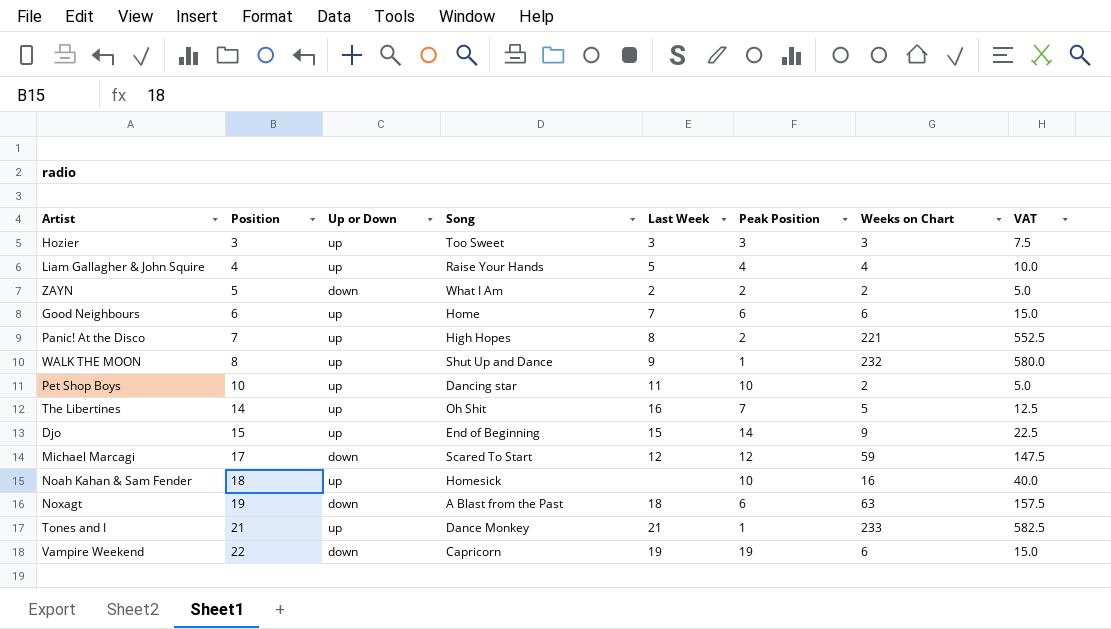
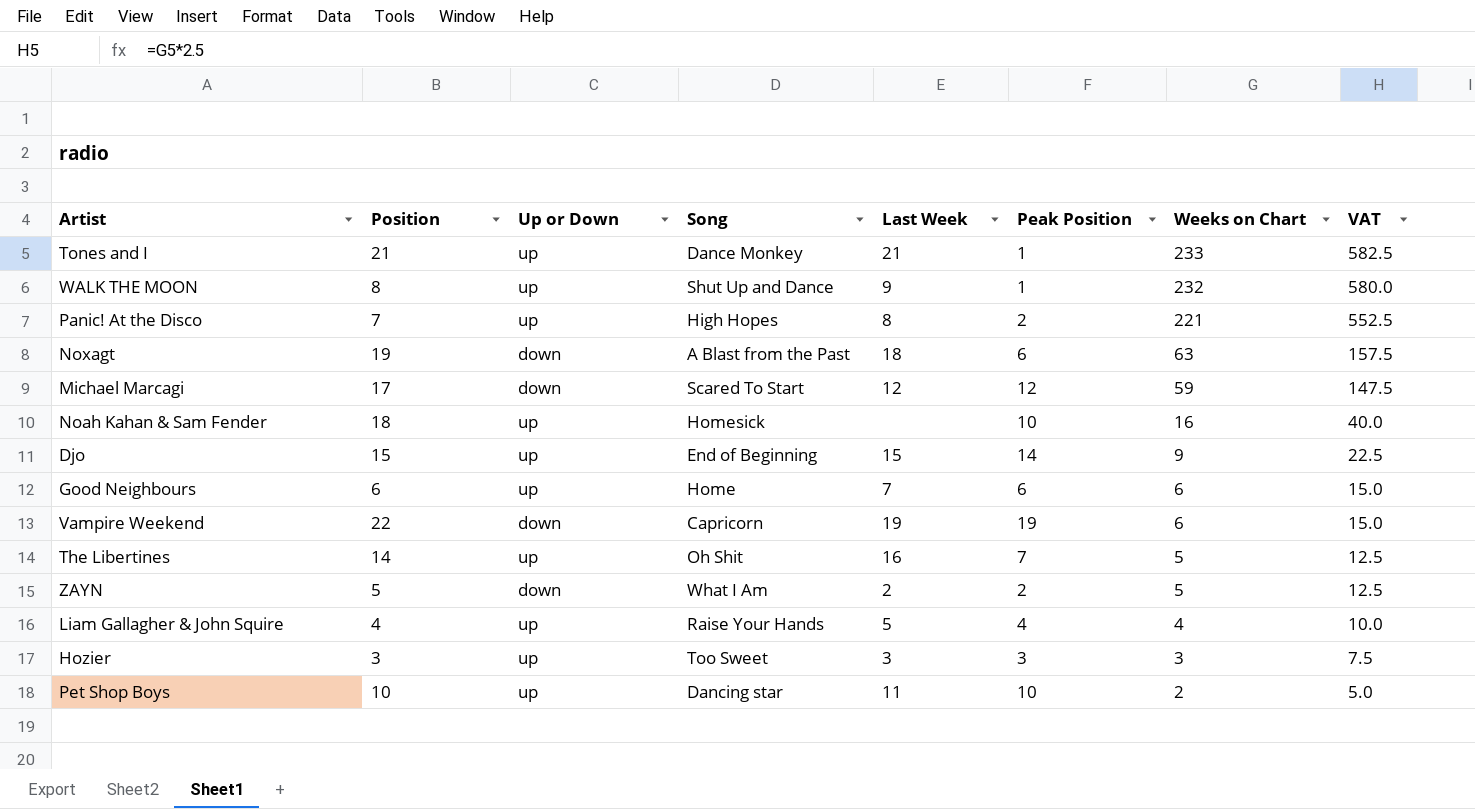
row order: Position ascending -> Weeks on Chart descending
ZAYN | Weeks on Chart: 2 -> 5
ZAYN | VAT: 5.0 -> 12.5

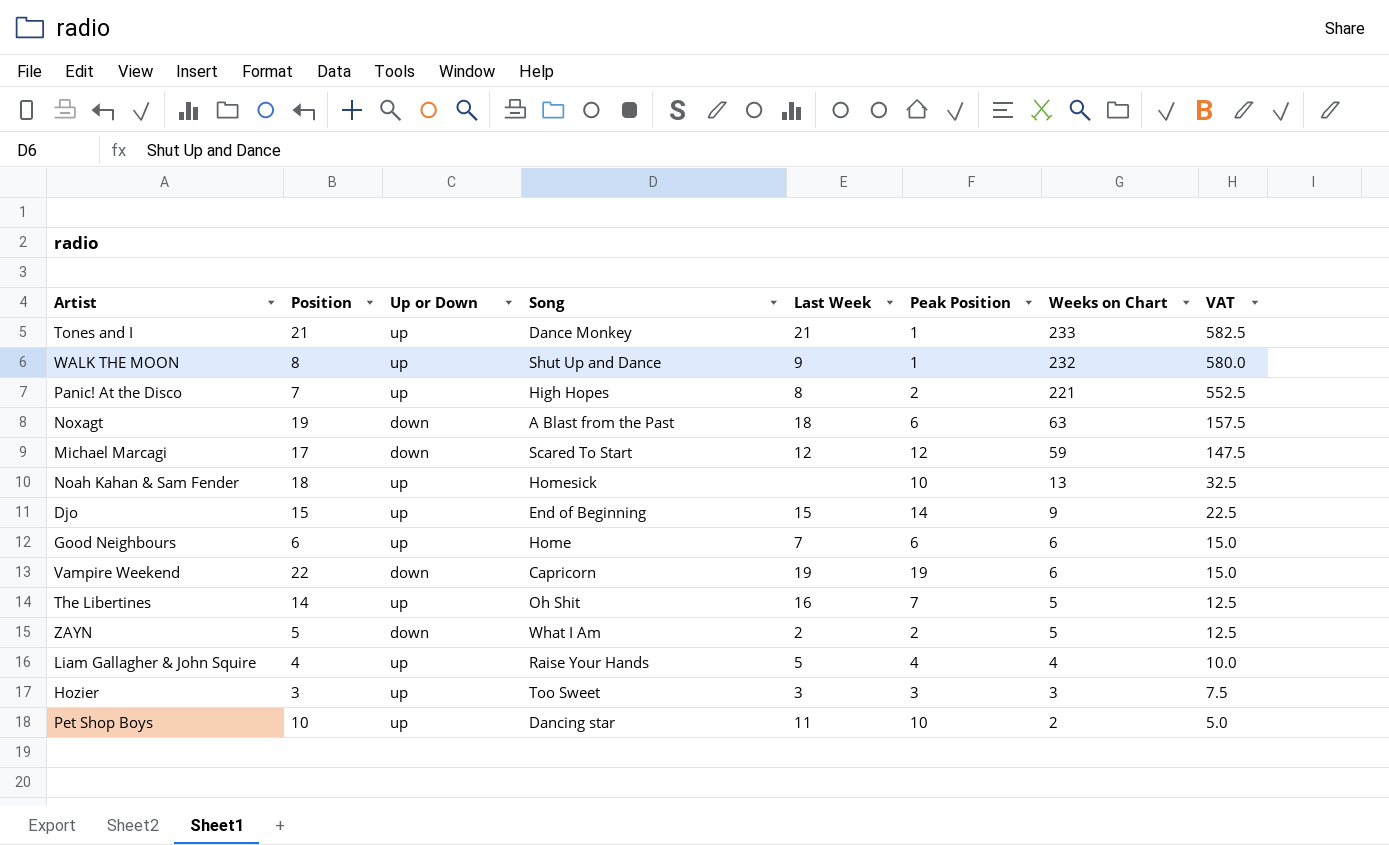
Noah Kahan & Sam Fender | Weeks on Chart: 16 -> 13
Noah Kahan & Sam Fender | VAT: 40.0 -> 32.5

